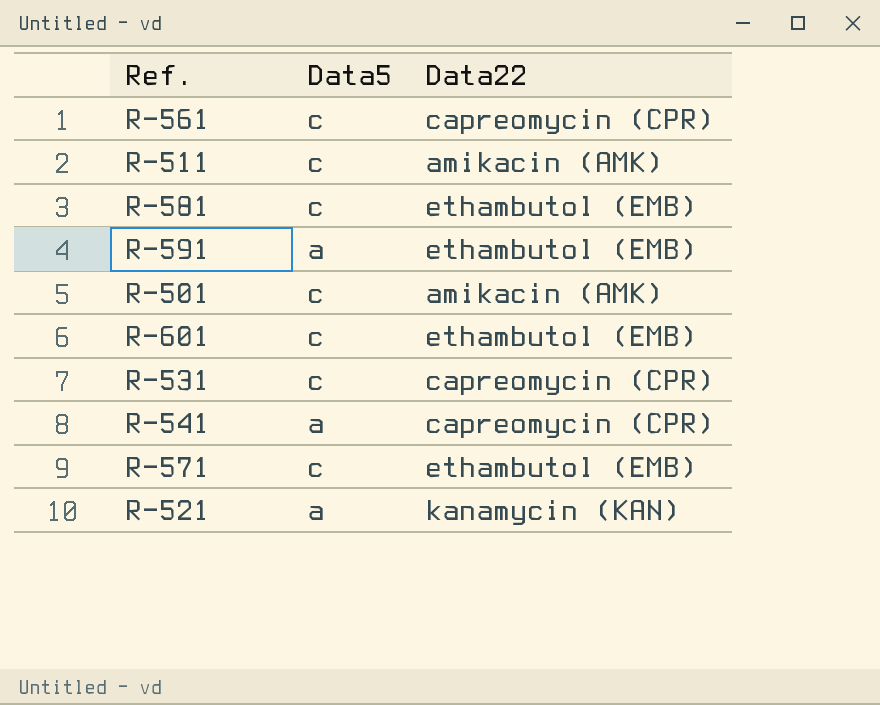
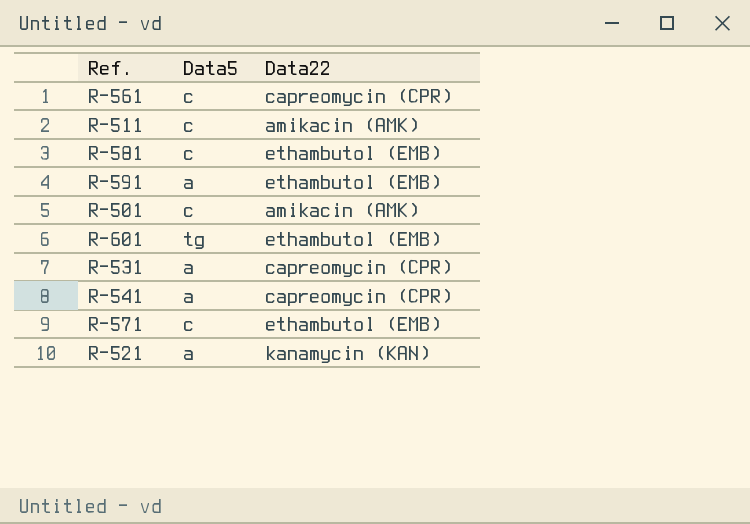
R-601 | Data5: c -> tg
R-531 | Data5: c -> a

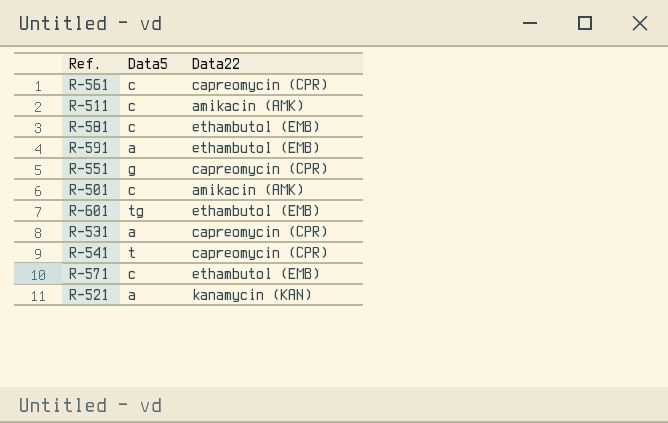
row R-551: none -> g | capreomycin (CPR)
R-541 | Data5: a -> t

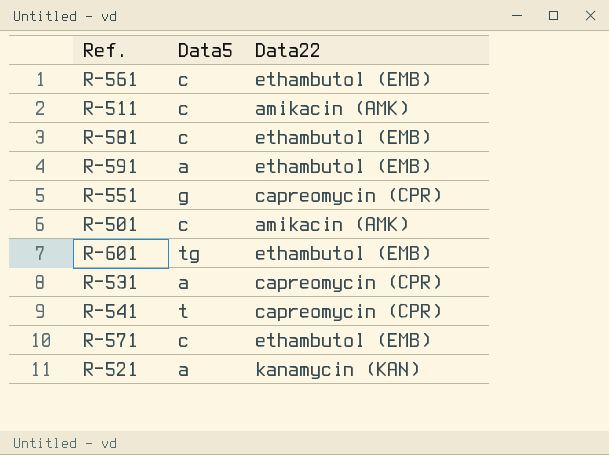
R-561 | Data22: capreomycin (CPR) -> ethambutol (EMB)

